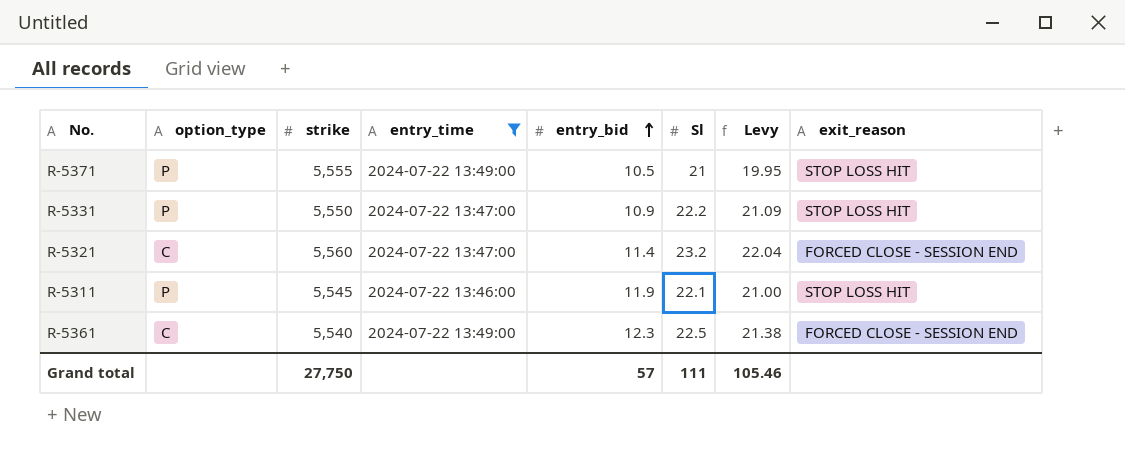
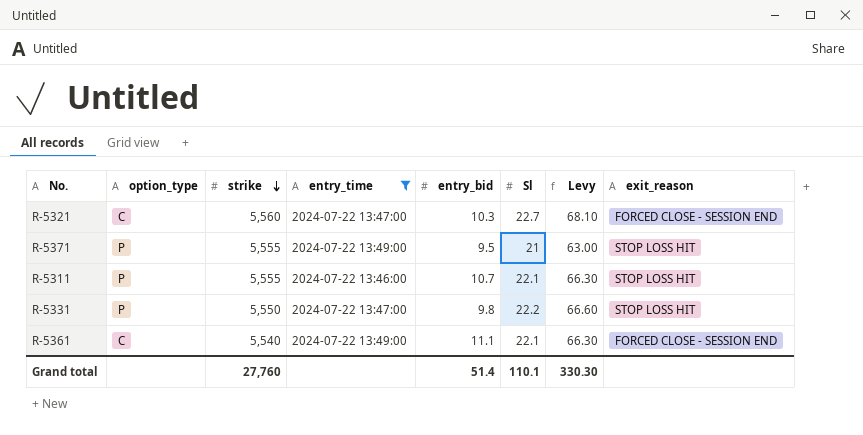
row order: entry_bid ascending -> strike descending
column Levy | formula: [Sl] * 0.95 -> [Sl] * 3
R-5321 | entry_bid: 11.4 -> 10.3
R-5321 | Sl: 23.2 -> 22.7
R-5371 | entry_bid: 10.5 -> 9.5
R-5311 | strike: 5,545 -> 5,555
R-5311 | entry_bid: 11.9 -> 10.7
R-5331 | entry_bid: 10.9 -> 9.8
R-5361 | entry_bid: 12.3 -> 11.1
R-5361 | Sl: 22.5 -> 22.1
Grand total | strike: 27,750 -> 27,760
Grand total | entry_bid: 57 -> 51.4
Grand total | Sl: 111 -> 110.1
Grand total | Levy: 105.46 -> 330.30

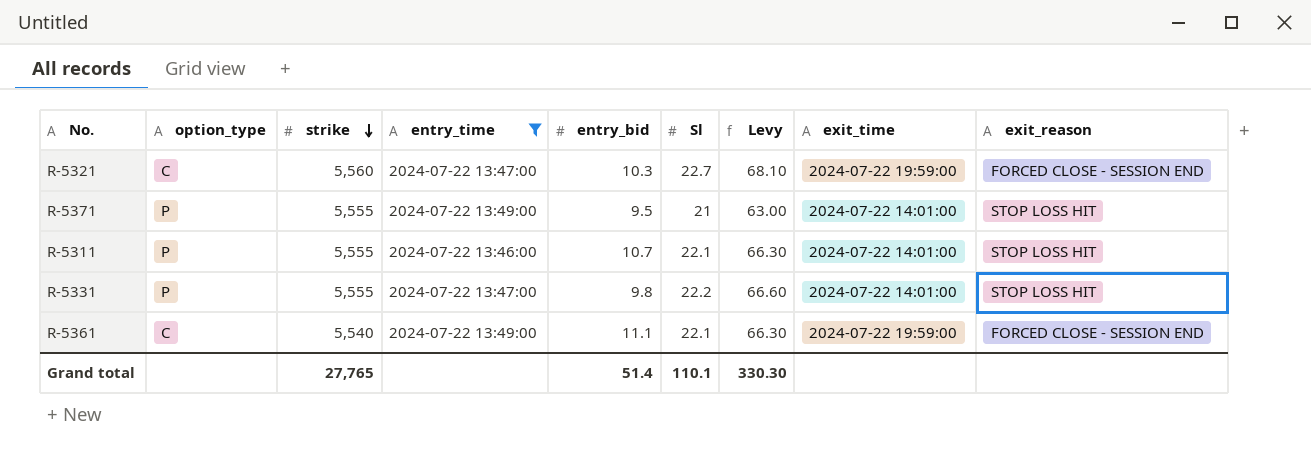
column exit_time | position: none -> 8
R-5331 | strike: 5,550 -> 5,555
Grand total | strike: 27,760 -> 27,765

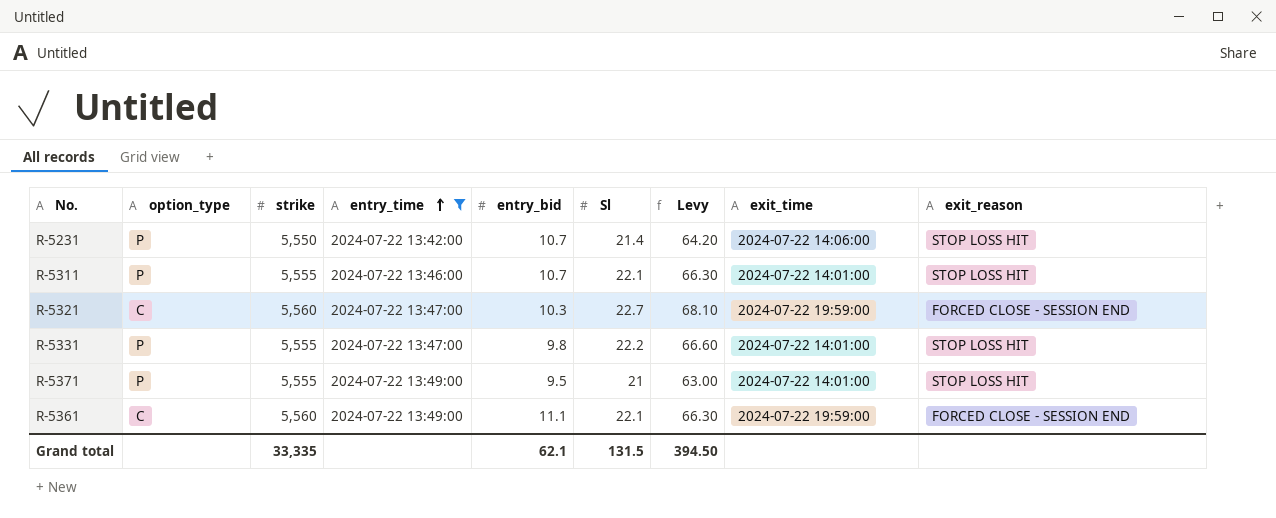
row order: strike descending -> entry_time ascending
row R-5231: none -> P | 5,550 | 2024-07-22 13:42:00 | 10.7 | 21.4 | 64.20 | 2024-07-22 14:06:00 | STOP LOSS HIT
R-5361 | strike: 5,540 -> 5,560
Grand total | strike: 27,765 -> 33,335
Grand total | entry_bid: 51.4 -> 62.1
Grand total | Sl: 110.1 -> 131.5
Grand total | Levy: 330.30 -> 394.50

